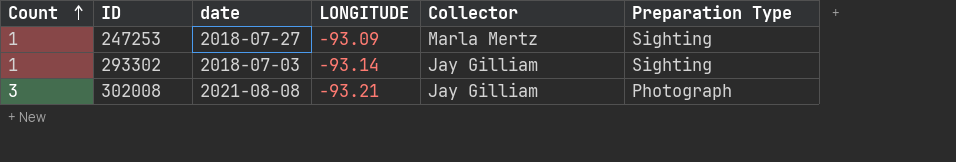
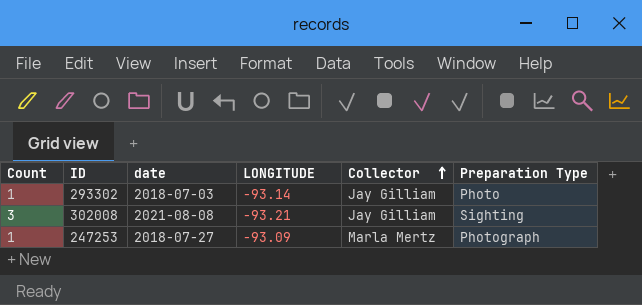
row order: Count ascending -> Collector ascending
293302 | Preparation Type: Sighting -> Photo
302008 | Preparation Type: Photograph -> Sighting
247253 | Preparation Type: Sighting -> Photograph

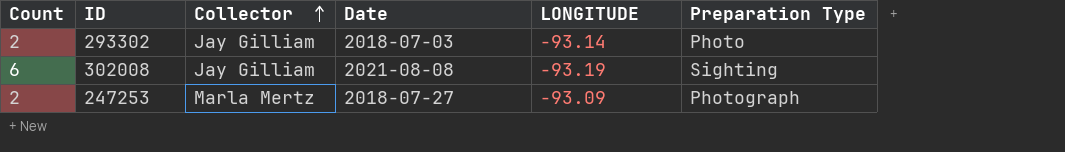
column Collector | position: 5 -> 3
column name: date -> Date
293302 | Count: 1 -> 2
302008 | Count: 3 -> 6
302008 | LONGITUDE: -93.21 -> -93.19
247253 | Count: 1 -> 2

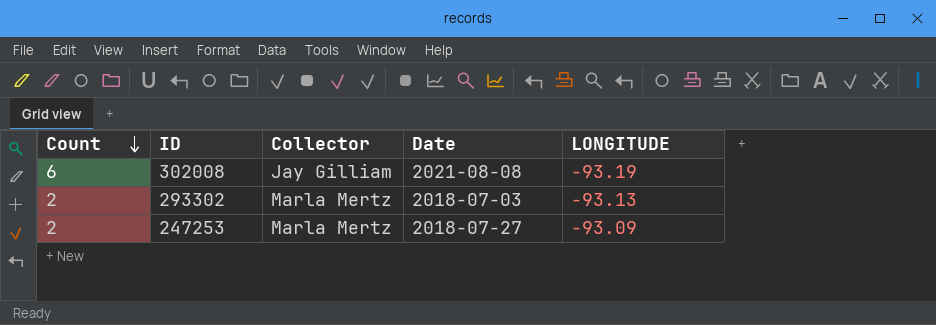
row order: Collector ascending -> Count descending
column Preparation Type | position: 6 -> none
293302 | Collector: Jay Gilliam -> Marla Mertz
293302 | LONGITUDE: -93.14 -> -93.13

